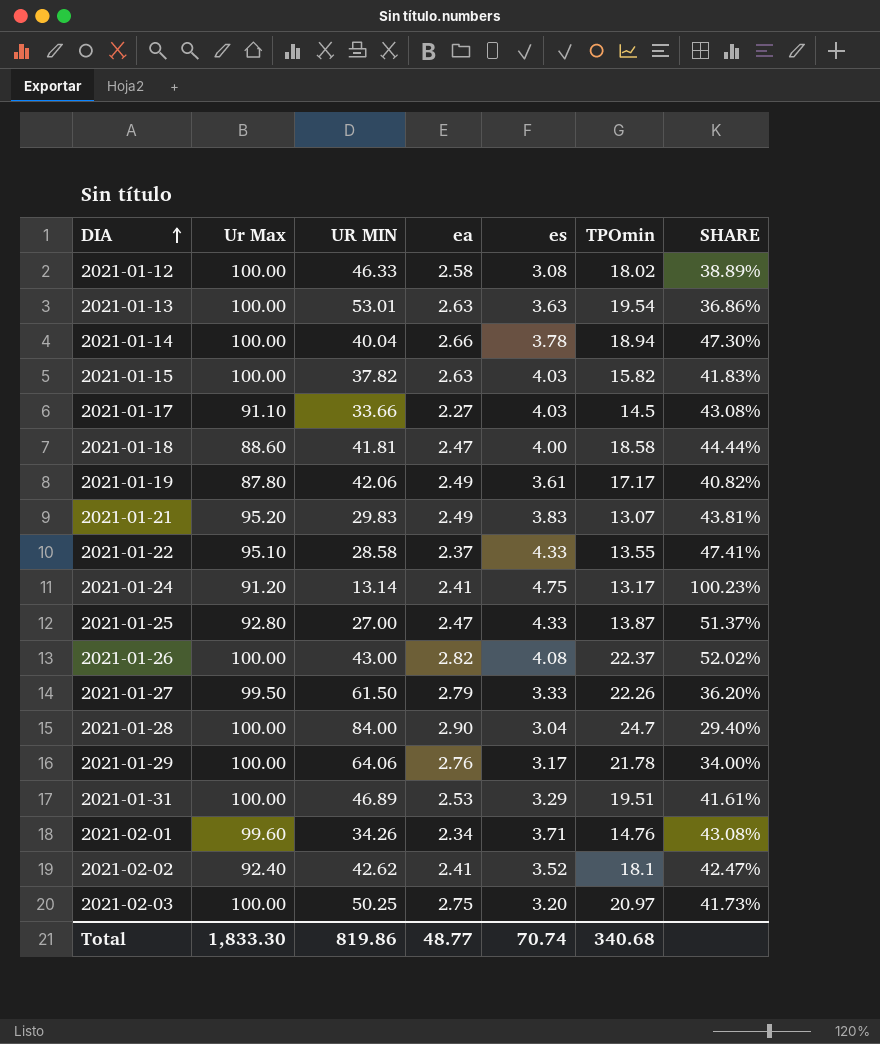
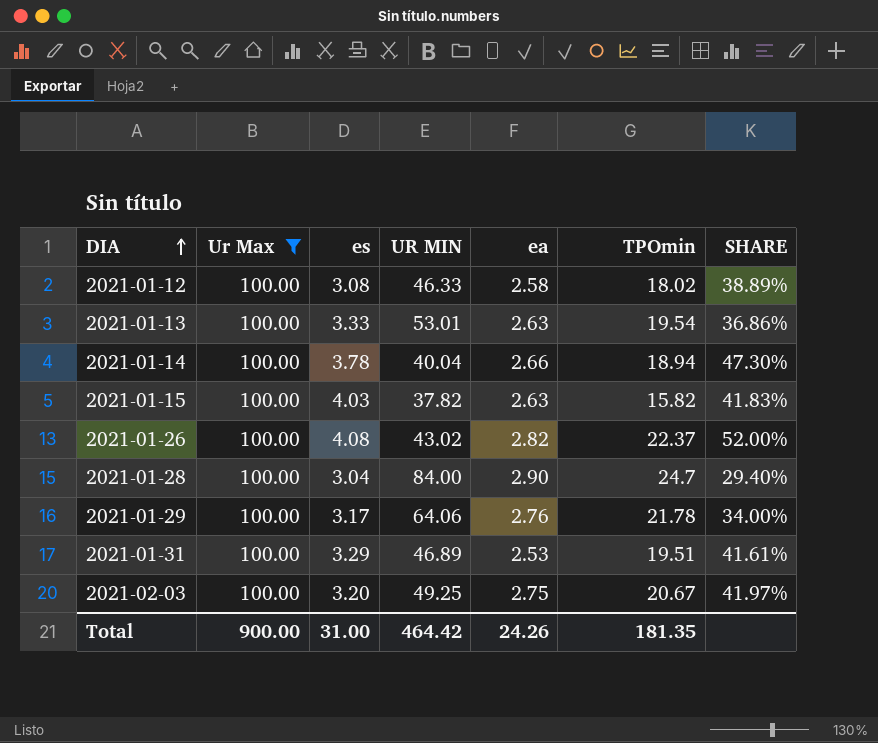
filter: none -> Ur Max = 100.00
column es | position: 5 -> 3
2021-01-13 | es: 3.63 -> 3.33
2021-01-26 | UR MIN: 43.00 -> 43.02
2021-01-26 | SHARE: 52.02% -> 52.00%
2021-02-03 | UR MIN: 50.25 -> 49.25
2021-02-03 | TPOmin: 20.97 -> 20.67
2021-02-03 | SHARE: 41.73% -> 41.97%
Total | Ur Max: 1,833.30 -> 900.00
Total | es: 70.74 -> 31.00
Total | UR MIN: 819.86 -> 464.42
Total | ea: 48.77 -> 24.26
Total | TPOmin: 340.68 -> 181.35

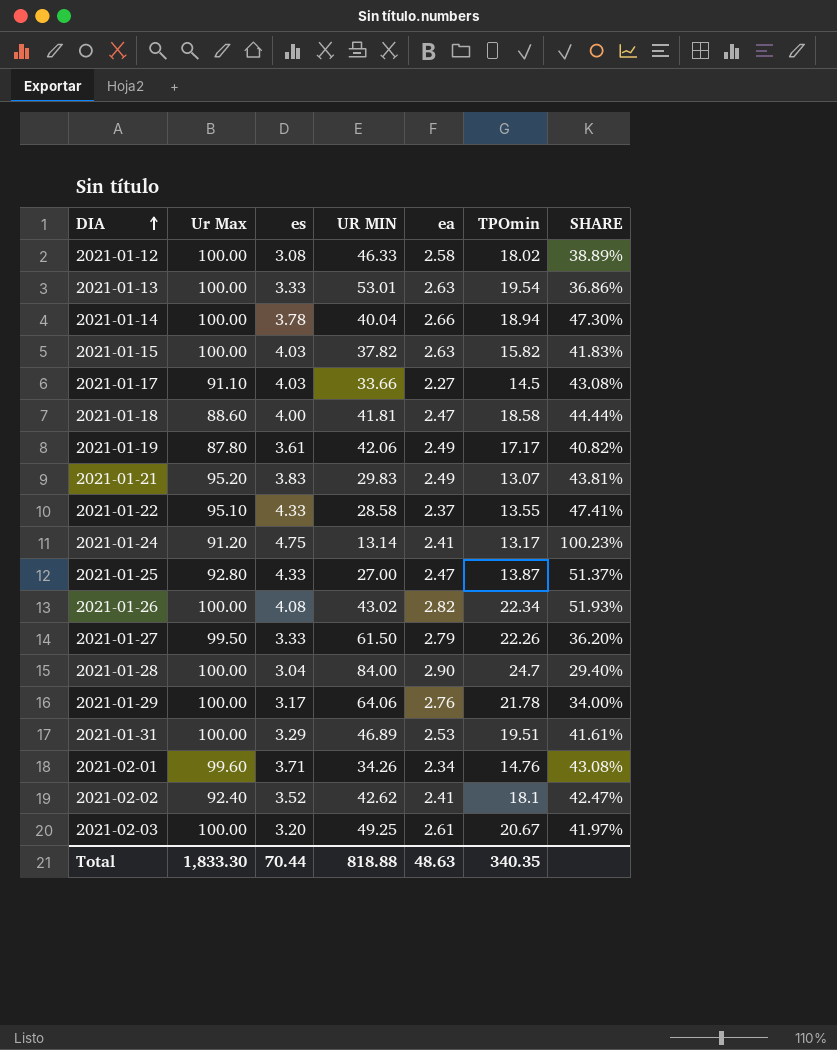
filter: Ur Max = 100.00 -> none
2021-01-26 | TPOmin: 22.37 -> 22.34
2021-01-26 | SHARE: 52.00% -> 51.93%
2021-02-03 | ea: 2.75 -> 2.61
Total | Ur Max: 900.00 -> 1,833.30
Total | es: 31.00 -> 70.44
Total | UR MIN: 464.42 -> 818.88
Total | ea: 24.26 -> 48.63
Total | TPOmin: 181.35 -> 340.35

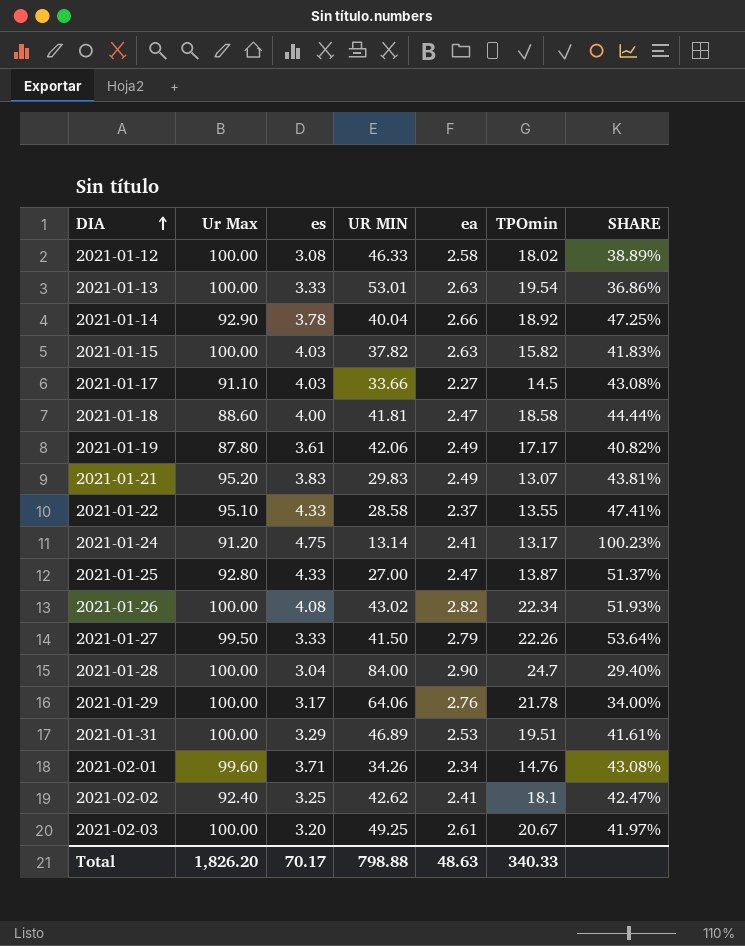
2021-01-14 | Ur Max: 100.00 -> 92.90
2021-01-14 | TPOmin: 18.94 -> 18.92
2021-01-14 | SHARE: 47.30% -> 47.25%
2021-01-27 | UR MIN: 61.50 -> 41.50
2021-01-27 | SHARE: 36.20% -> 53.64%
2021-02-02 | es: 3.52 -> 3.25
Total | Ur Max: 1,833.30 -> 1,826.20
Total | es: 70.44 -> 70.17
Total | UR MIN: 818.88 -> 798.88
Total | TPOmin: 340.35 -> 340.33

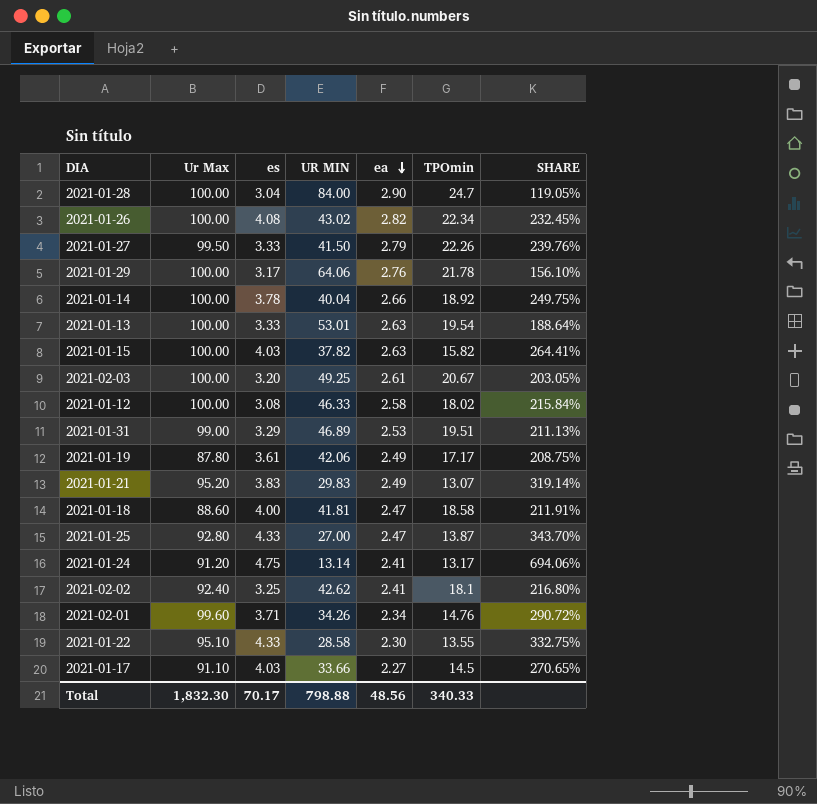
row order: DIA ascending -> ea descending
column SHARE | formula: [TPOmin] / [UR MIN] -> [Ur Max] / [UR MIN]
2021-01-14 | Ur Max: 92.90 -> 100.00
2021-01-31 | Ur Max: 100.00 -> 99.00
2021-01-22 | ea: 2.37 -> 2.30
Total | Ur Max: 1,826.20 -> 1,832.30
Total | ea: 48.63 -> 48.56

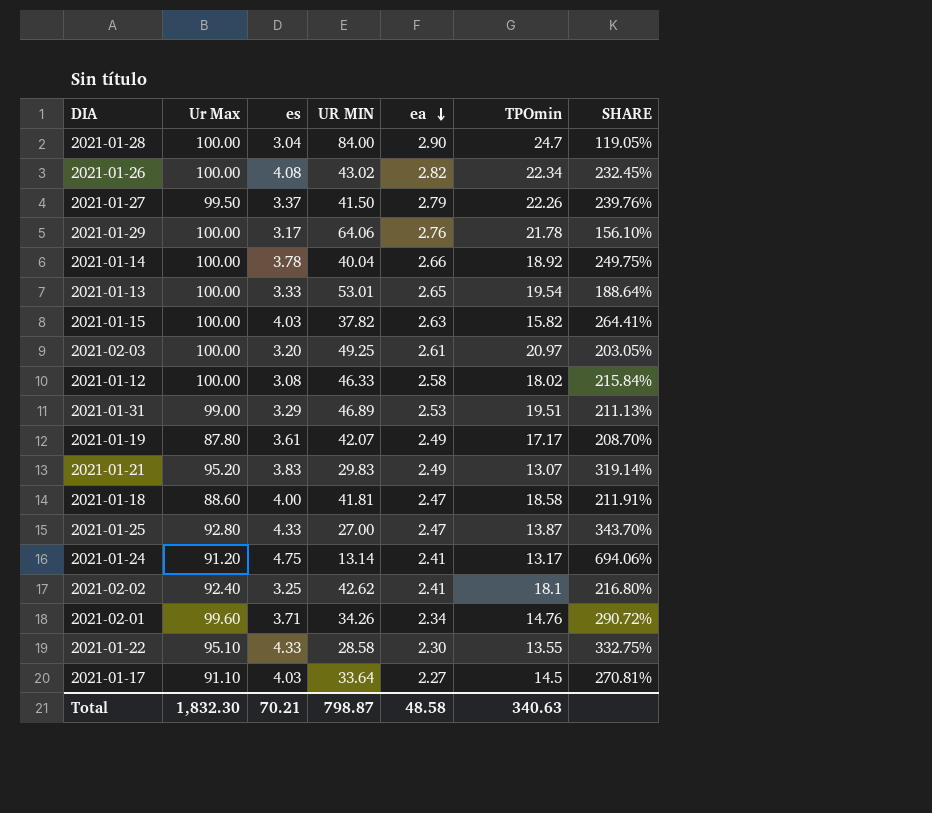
2021-01-27 | es: 3.33 -> 3.37
2021-01-13 | ea: 2.63 -> 2.65
2021-02-03 | TPOmin: 20.67 -> 20.97
2021-01-19 | UR MIN: 42.06 -> 42.07
2021-01-19 | SHARE: 208.75% -> 208.70%
2021-01-17 | UR MIN: 33.66 -> 33.64
2021-01-17 | SHARE: 270.65% -> 270.81%
Total | es: 70.17 -> 70.21
Total | UR MIN: 798.88 -> 798.87
Total | ea: 48.56 -> 48.58
Total | TPOmin: 340.33 -> 340.63

